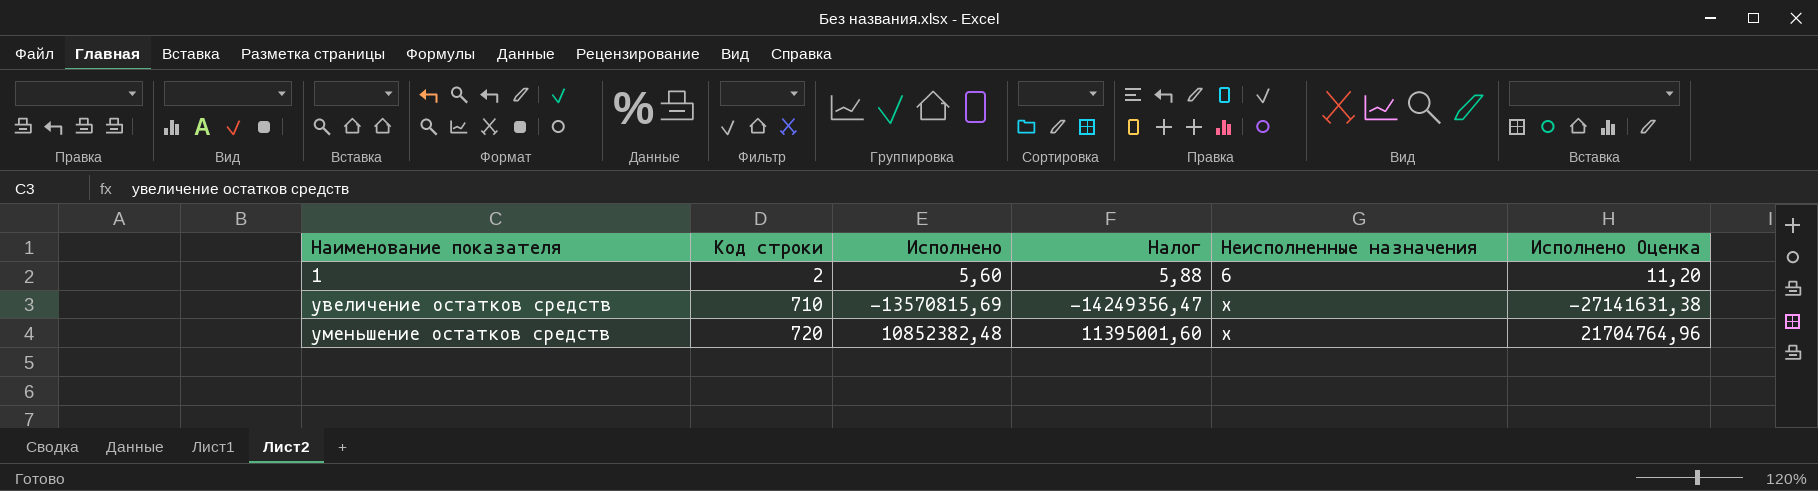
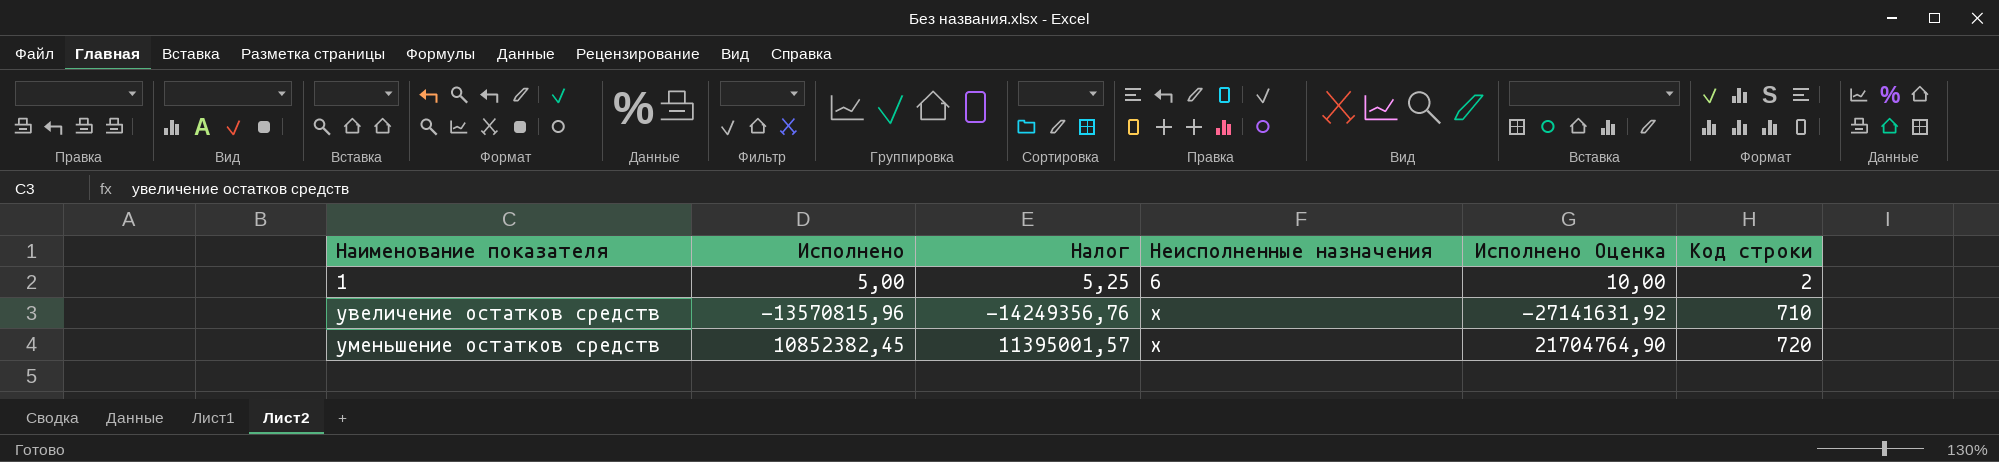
column Код строки | position: 2 -> 6
1 | Исполнено: 5,60 -> 5,00
1 | Налог: 5,88 -> 5,25
1 | Исполнено Оценка: 11,20 -> 10,00
увеличение остатков средств | Исполнено: -13570815,69 -> -13570815,96
увеличение остатков средств | Налог: -14249356,47 -> -14249356,76
увеличение остатков средств | Исполнено Оценка: -27141631,38 -> -27141631,92
уменьшение остатков средств | Исполнено: 10852382,48 -> 10852382,45
уменьшение остатков средств | Налог: 11395001,60 -> 11395001,57
уменьшение остатков средств | Исполнено Оценка: 21704764,96 -> 21704764,90

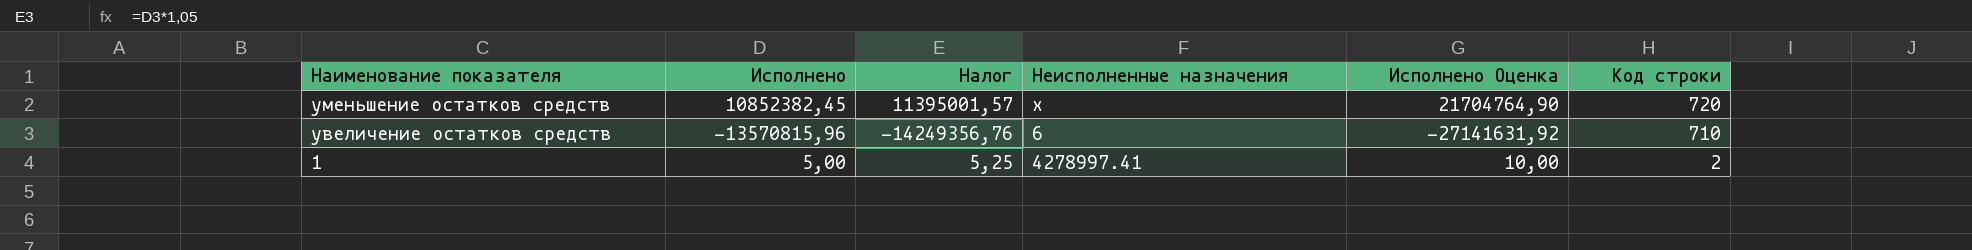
row order: Наименование показателя ascending -> Наименование показателя descending
увеличение остатков средств | Неисполненные назначения: x -> 6
1 | Неисполненные назначения: 6 -> 4278997.41

